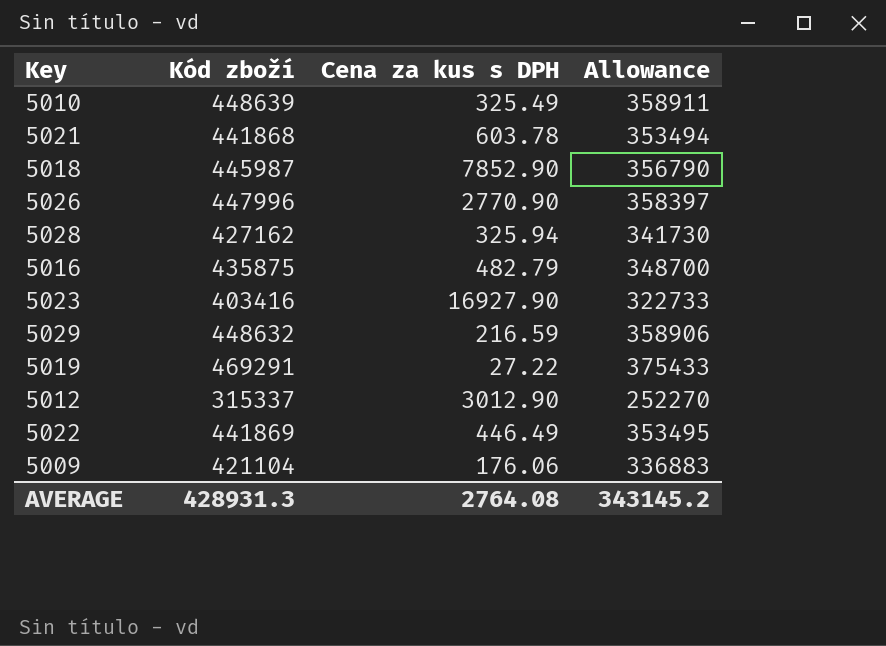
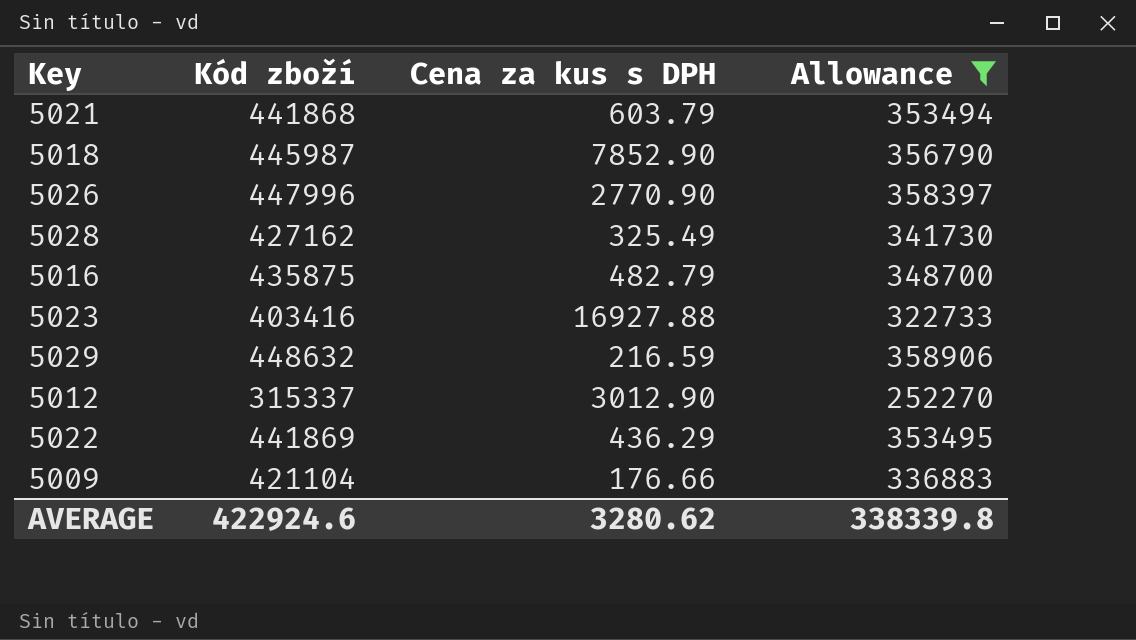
filter: none -> Allowance <= 358906
5021 | Cena za kus s DPH: 603.78 -> 603.79
5028 | Cena za kus s DPH: 325.94 -> 325.49
5023 | Cena za kus s DPH: 16927.90 -> 16927.88
5022 | Cena za kus s DPH: 446.49 -> 436.29
5009 | Cena za kus s DPH: 176.06 -> 176.66
AVERAGE | Kód zboží: 428931.3 -> 422924.6
AVERAGE | Cena za kus s DPH: 2764.08 -> 3280.62
AVERAGE | Allowance: 343145.2 -> 338339.8

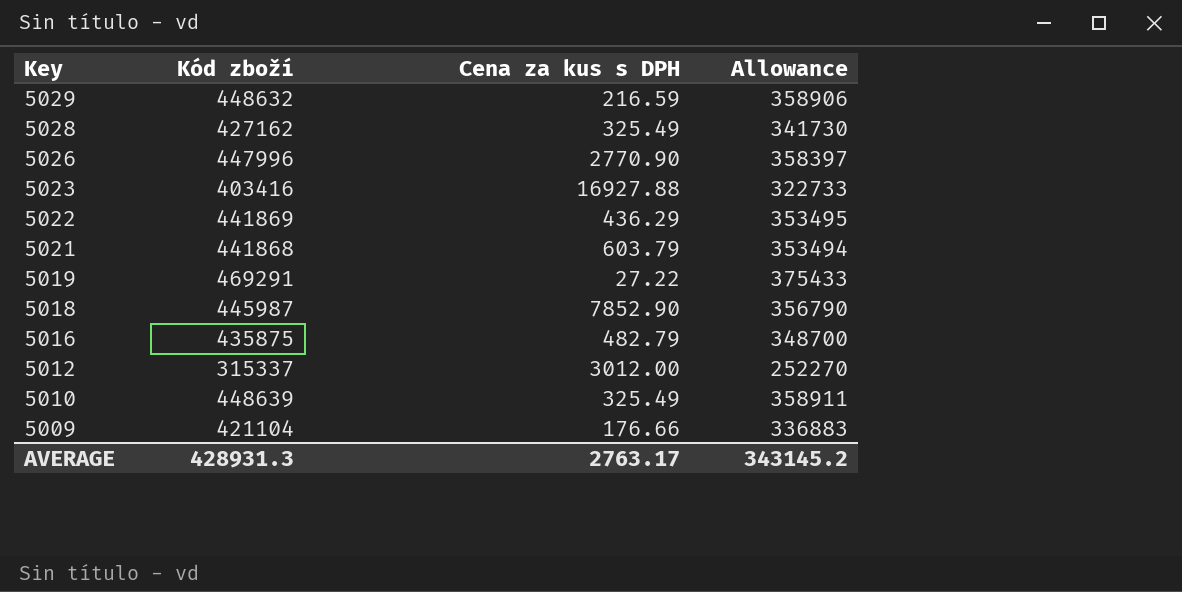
filter: Allowance <= 358906 -> none
row order: none -> Key descending
5012 | Cena za kus s DPH: 3012.90 -> 3012.00
AVERAGE | Kód zboží: 422924.6 -> 428931.3
AVERAGE | Cena za kus s DPH: 3280.62 -> 2763.17
AVERAGE | Allowance: 338339.8 -> 343145.2

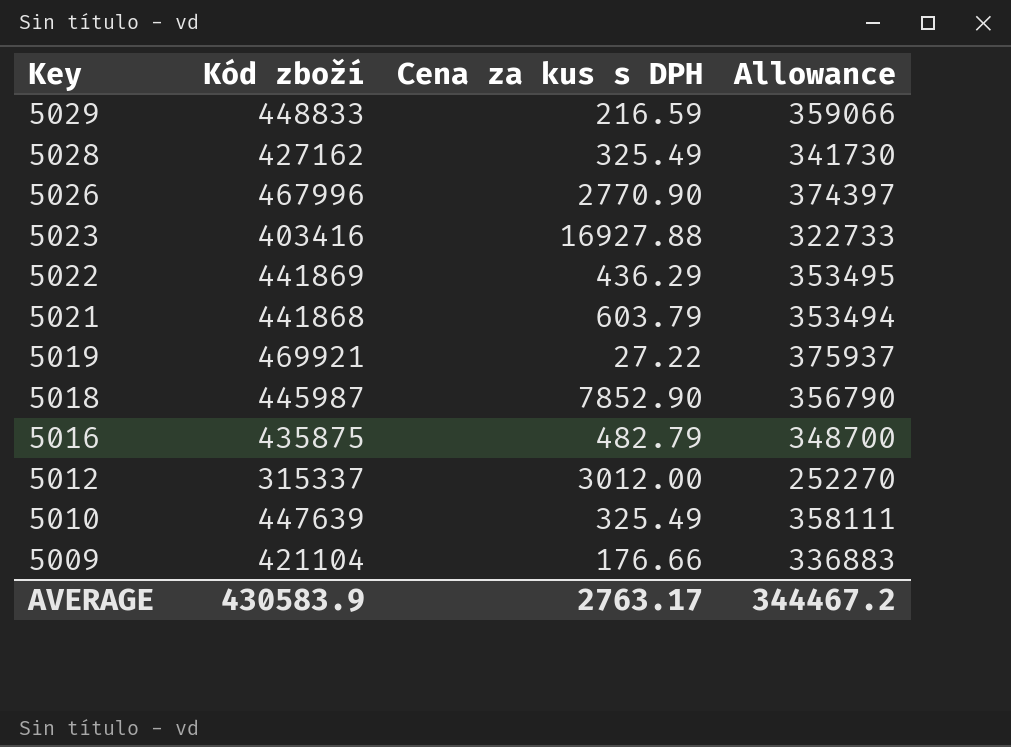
5029 | Kód zboží: 448632 -> 448833
5029 | Allowance: 358906 -> 359066
5026 | Kód zboží: 447996 -> 467996
5026 | Allowance: 358397 -> 374397
5019 | Kód zboží: 469291 -> 469921
5019 | Allowance: 375433 -> 375937
5010 | Kód zboží: 448639 -> 447639
5010 | Allowance: 358911 -> 358111
AVERAGE | Kód zboží: 428931.3 -> 430583.9
AVERAGE | Allowance: 343145.2 -> 344467.2

